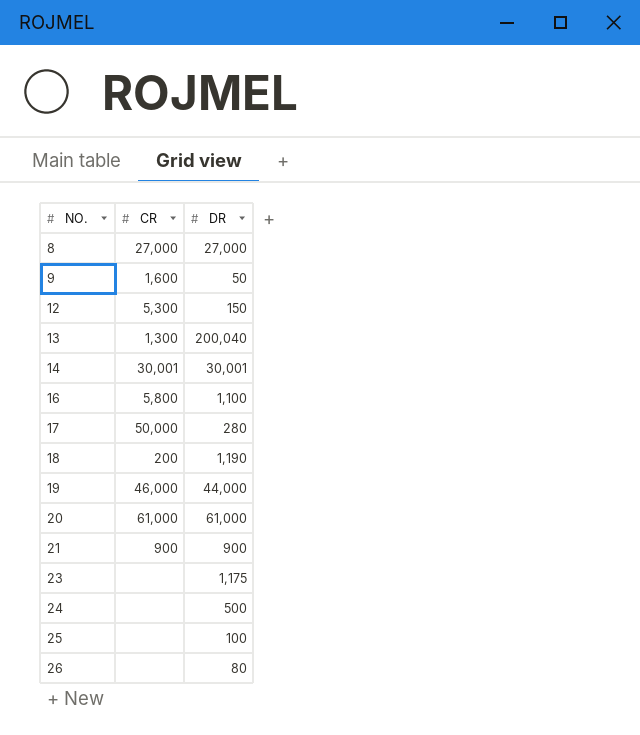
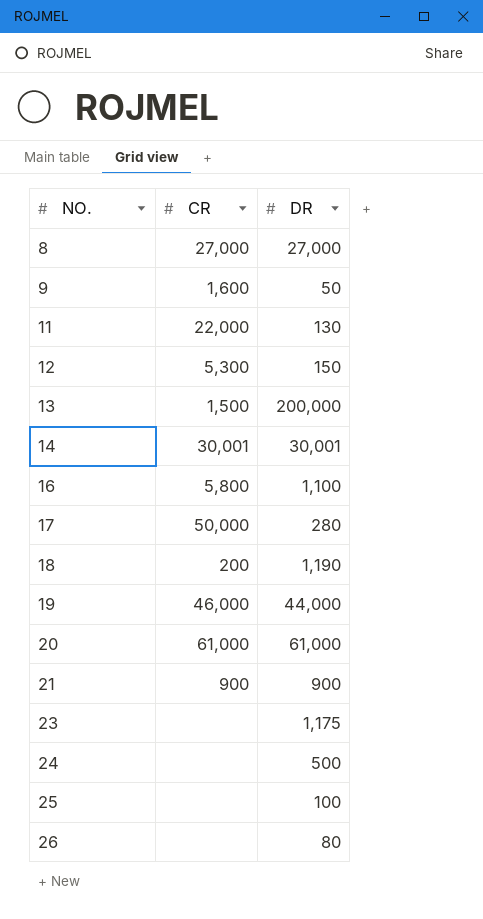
row 11: none -> 22,000 | 130
13 | CR: 1,300 -> 1,500
13 | DR: 200,040 -> 200,000

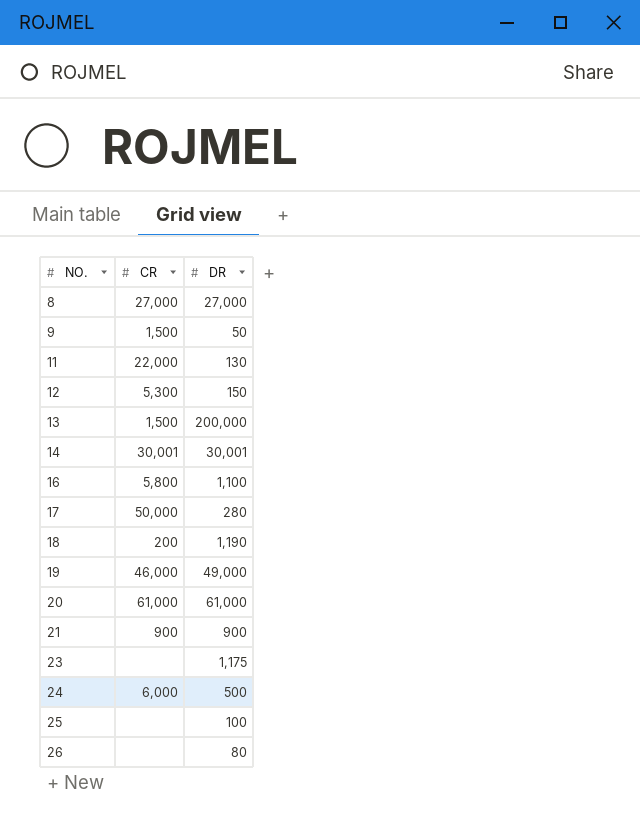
9 | CR: 1,600 -> 1,500
19 | DR: 44,000 -> 49,000
24 | CR: none -> 6,000

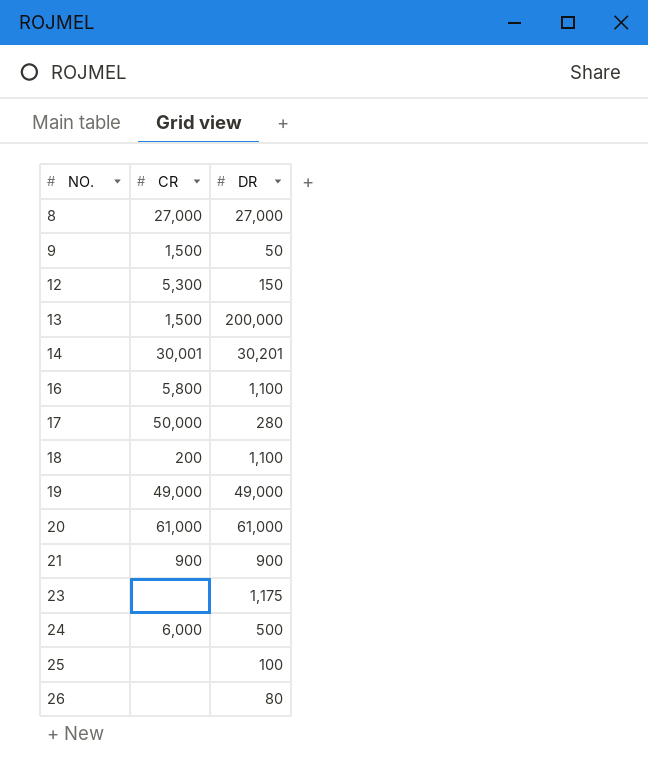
row 11: 22,000 | 130 -> none
14 | DR: 30,001 -> 30,201
18 | DR: 1,190 -> 1,100
19 | CR: 46,000 -> 49,000

